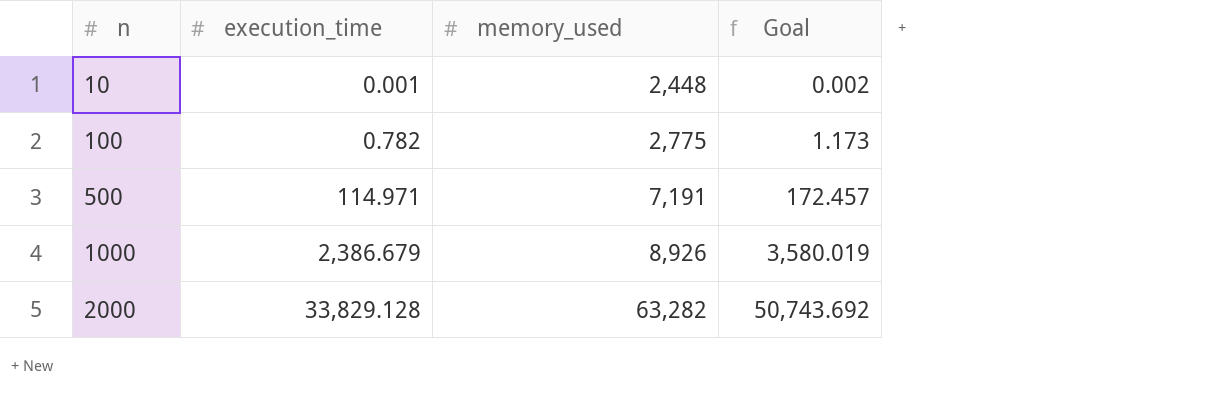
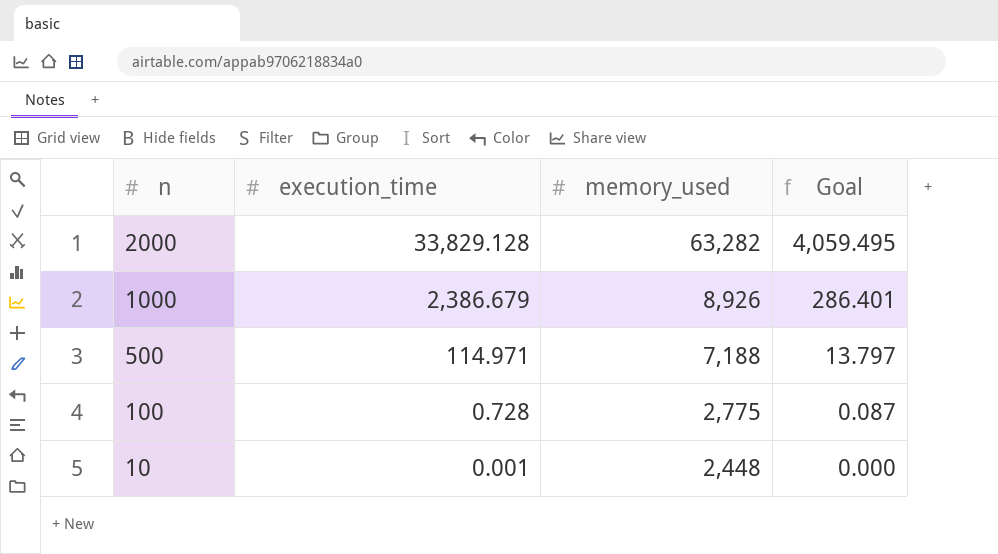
row order: n ascending -> n descending
column Goal | formula: [execution_time] * 1.5 -> [execution_time] * 0.12
500 | memory_used: 7,191 -> 7,188
100 | execution_time: 0.782 -> 0.728

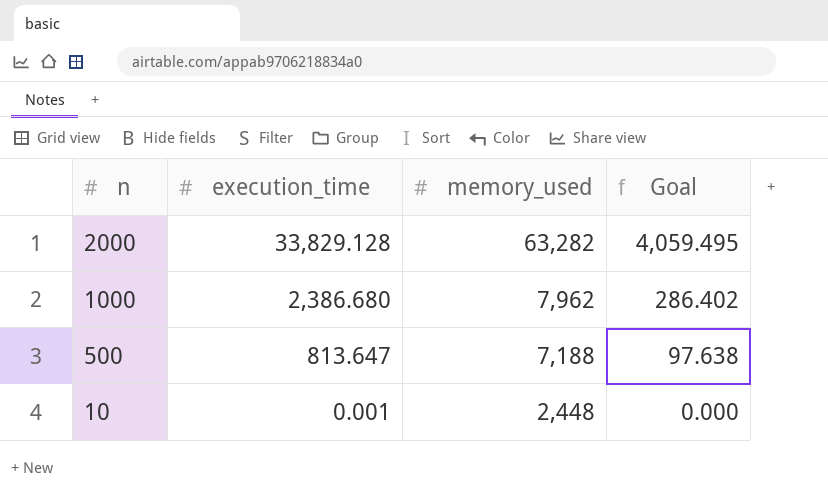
row 100: 0.728 | 2,775 | 0.087 -> none
1000 | execution_time: 2,386.679 -> 2,386.680
1000 | memory_used: 8,926 -> 7,962
1000 | Goal: 286.401 -> 286.402
500 | execution_time: 114.971 -> 813.647
500 | Goal: 13.797 -> 97.638

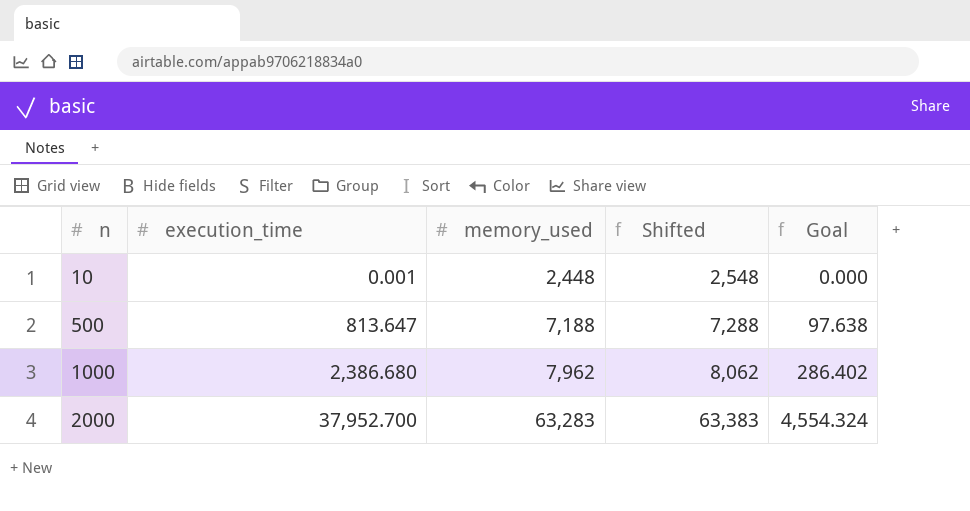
row order: n descending -> n ascending
column Shifted | formula: none -> [memory_used] + 100
2000 | execution_time: 33,829.128 -> 37,952.700
2000 | memory_used: 63,282 -> 63,283
2000 | Goal: 4,059.495 -> 4,554.324

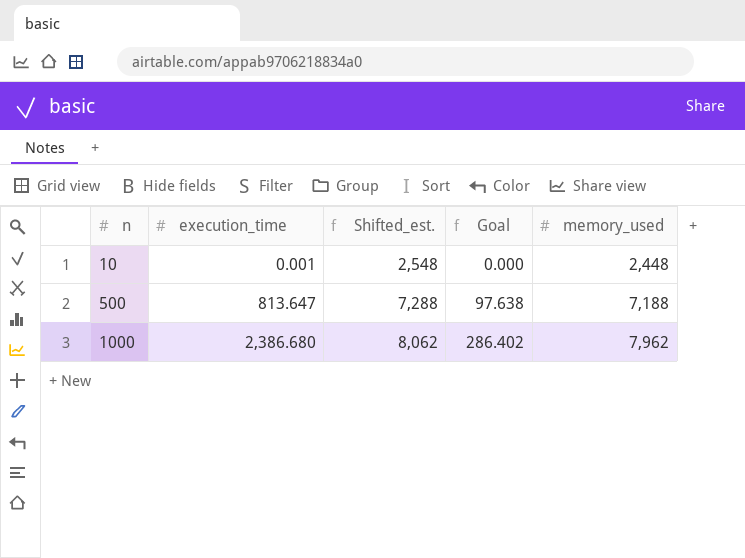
column name: Shifted -> Shifted_est.
column memory_used | position: 3 -> 5
row 2000: 37,952.700 | 63,283 | 63,383 | 4,554.324 -> none

